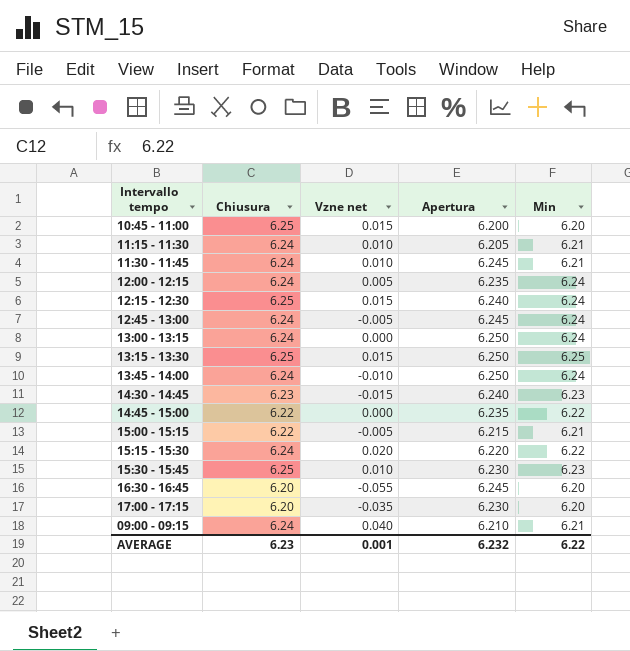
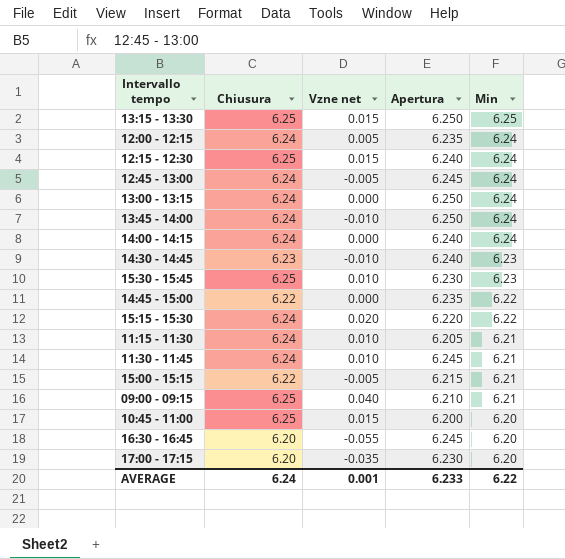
row order: none -> Min descending
row 14:00 - 14:15: none -> 6.24 | 0.000 | 6.240 | 6.24
14:30 - 14:45 | Vzne net: -0.015 -> -0.010
09:00 - 09:15 | Chiusura: 6.24 -> 6.25
AVERAGE | Chiusura: 6.23 -> 6.24
AVERAGE | Apertura: 6.232 -> 6.233

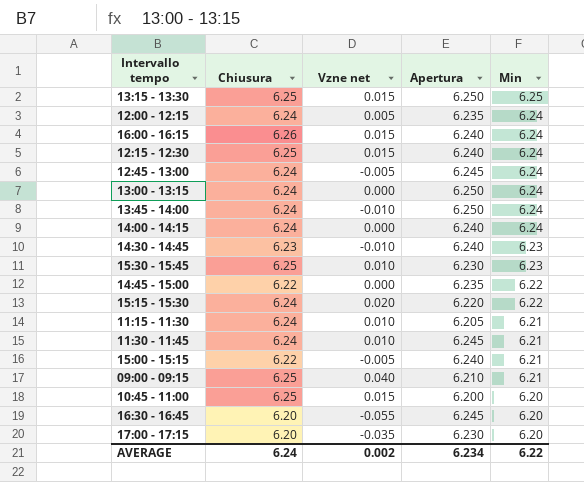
row 16:00 - 16:15: none -> 6.26 | 0.015 | 6.240 | 6.24
15:00 - 15:15 | Apertura: 6.215 -> 6.240
AVERAGE | Vzne net: 0.001 -> 0.002
AVERAGE | Apertura: 6.233 -> 6.234

